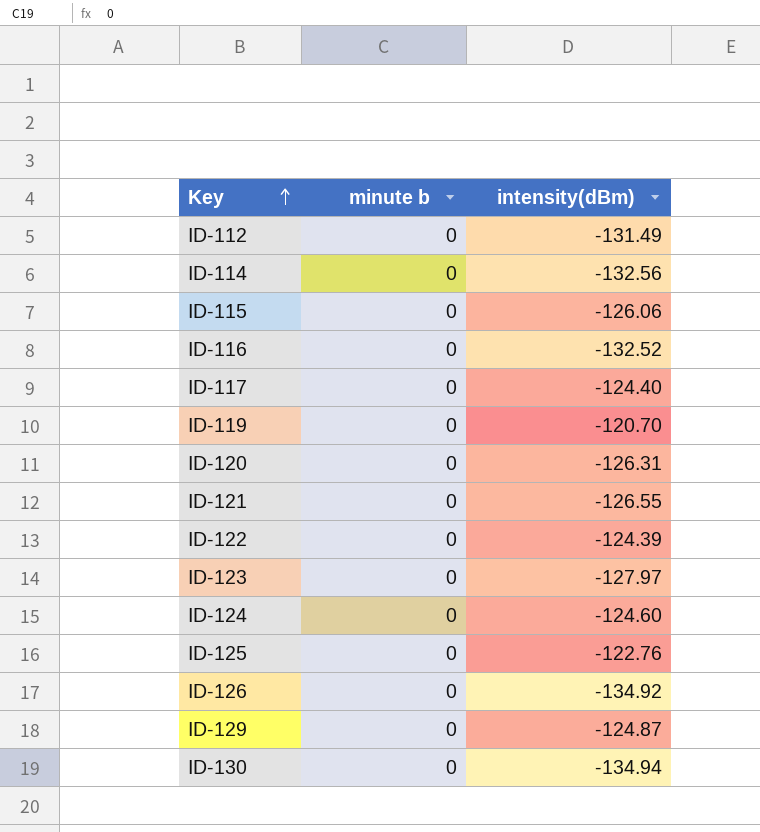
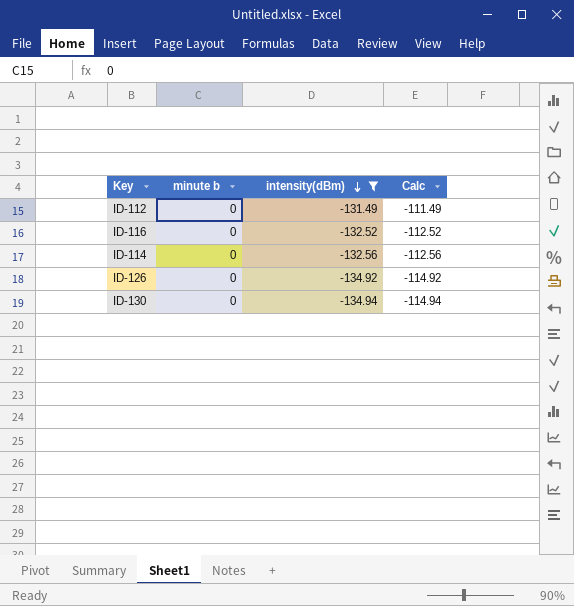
filter: none -> intensity(dBm) <= -131.49
row order: Key ascending -> intensity(dBm) descending
column Calc | formula: none -> [intensity(dBm)] + 20

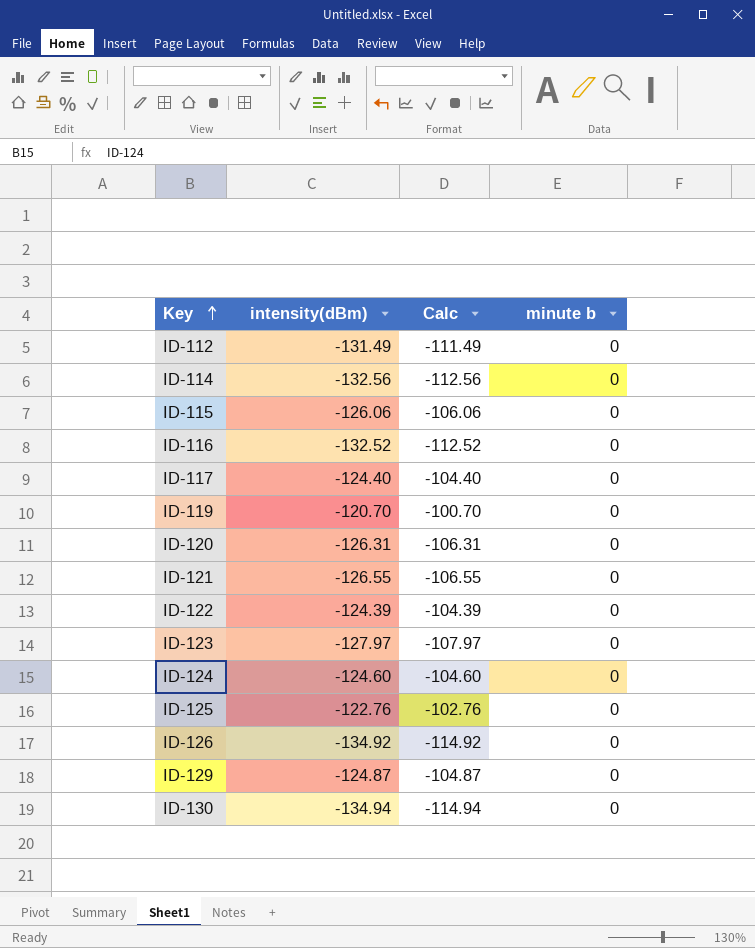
filter: intensity(dBm) <= -131.49 -> none
row order: intensity(dBm) descending -> Key ascending
column minute b | position: 2 -> 4

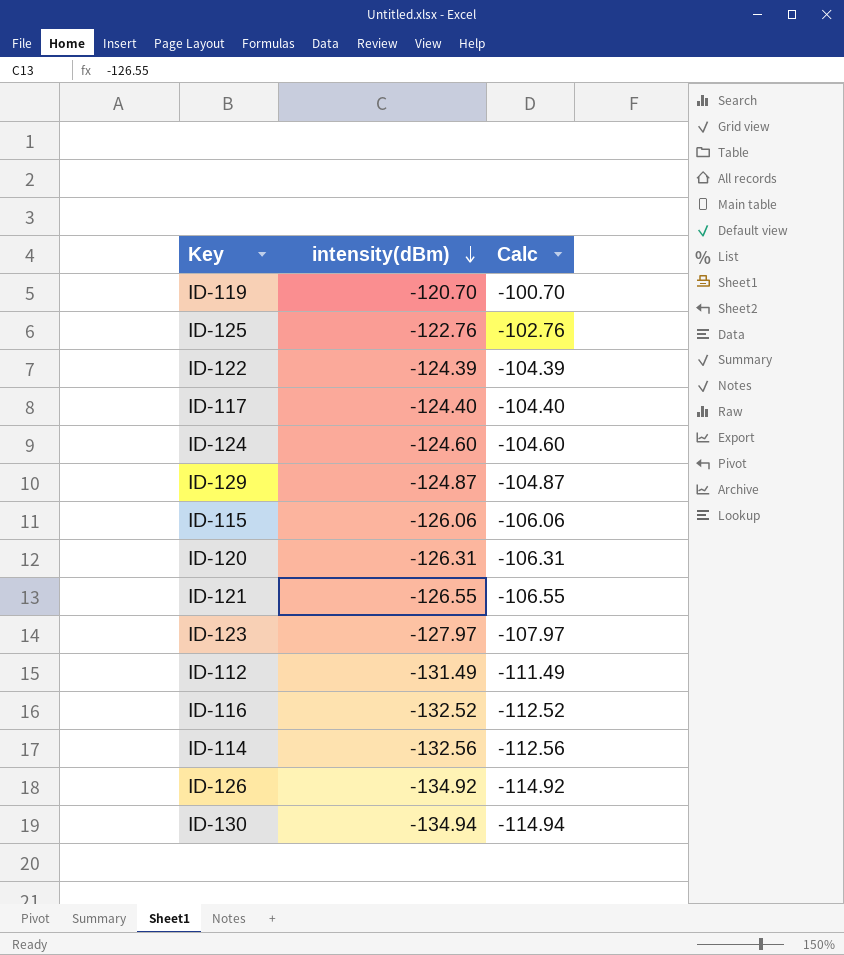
row order: Key ascending -> intensity(dBm) descending
column minute b | position: 4 -> none

